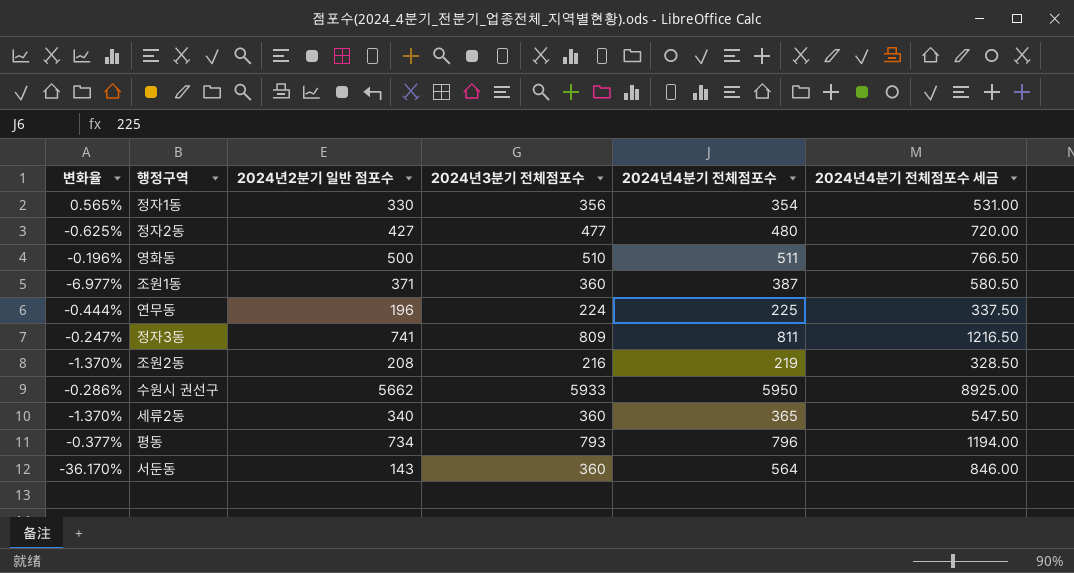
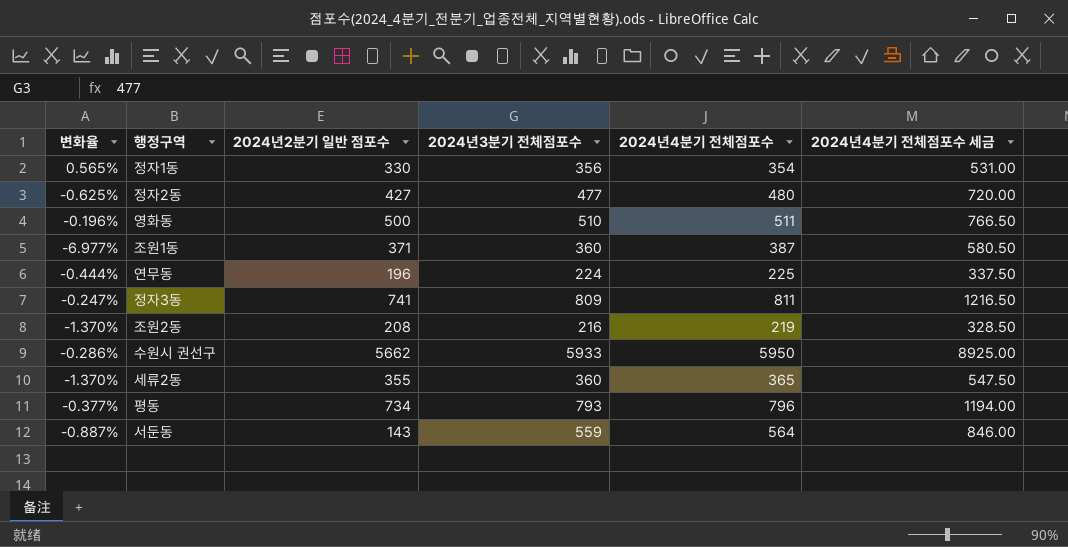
세류2동 | 2024년2분기 일반 점포수: 340 -> 355
서둔동 | 변화율: -36.170% -> -0.887%
서둔동 | 2024년3분기 전체점포수: 360 -> 559

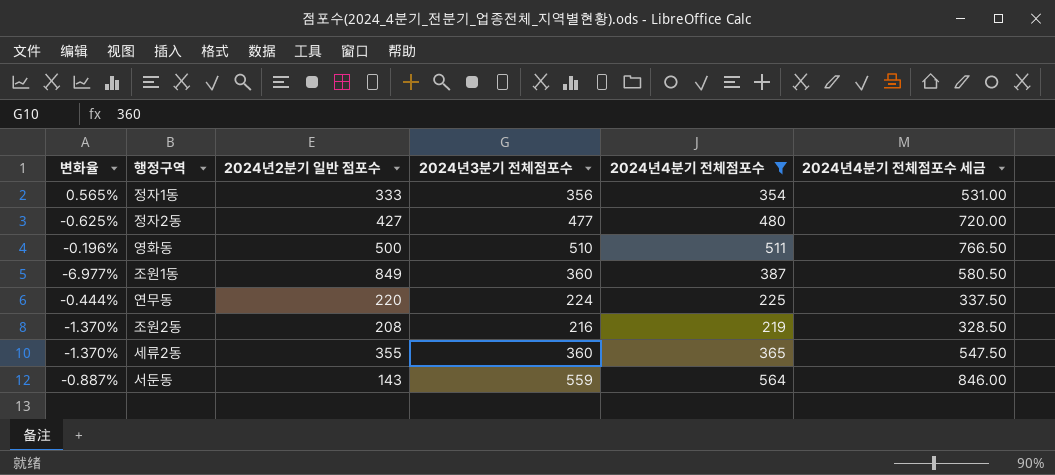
filter: none -> 2024년4분기 전체점포수 <= 564
정자1동 | 2024년2분기 일반 점포수: 330 -> 333
조원1동 | 2024년2분기 일반 점포수: 371 -> 849
연무동 | 2024년2분기 일반 점포수: 196 -> 220

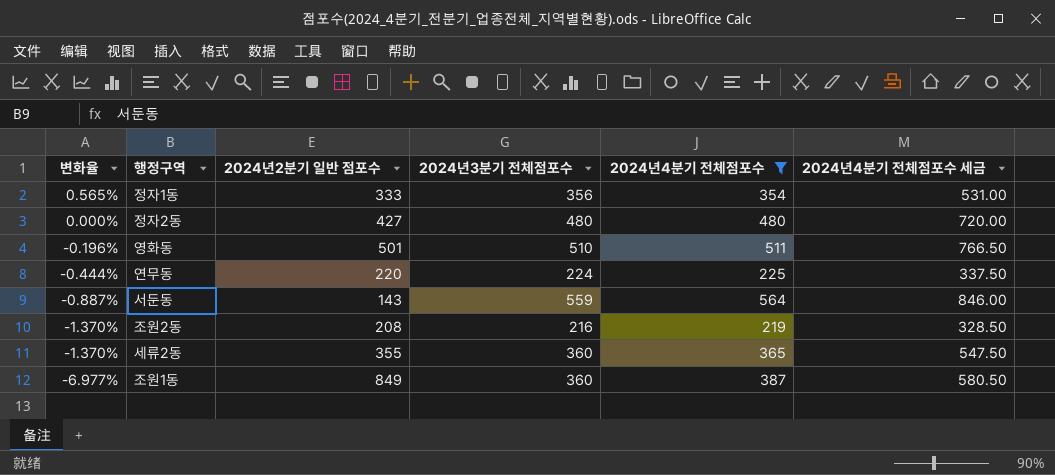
row order: none -> 변화율 descending
정자2동 | 변화율: -0.625% -> 0.000%
정자2동 | 2024년3분기 전체점포수: 477 -> 480
영화동 | 2024년2분기 일반 점포수: 500 -> 501

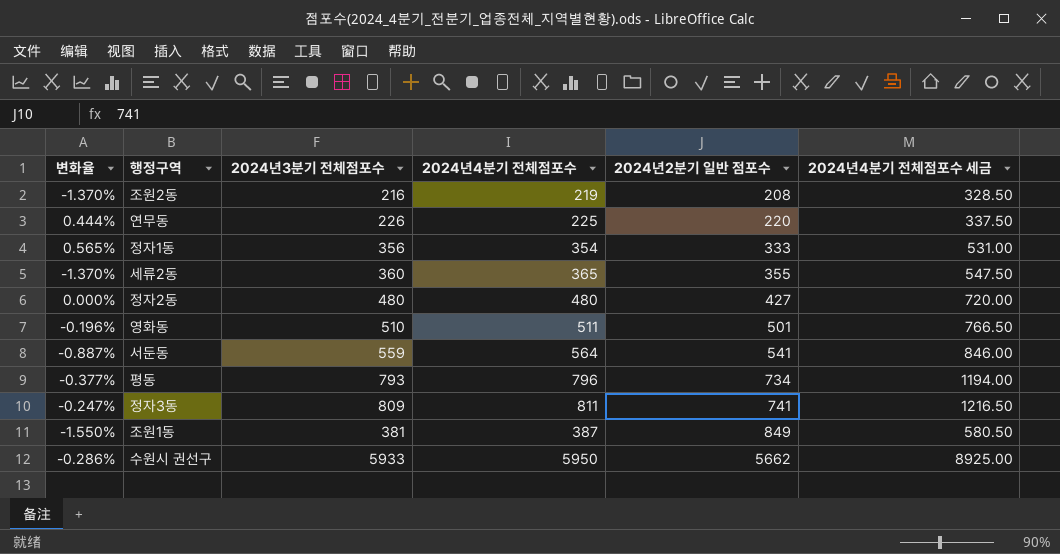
filter: 2024년4분기 전체점포수 <= 564 -> none
row order: 변화율 descending -> 2024년2분기 일반 점포수 ascending
column 2024년2분기 일반 점포수 | position: 3 -> 5
연무동 | 변화율: -0.444% -> 0.444%
연무동 | 2024년3분기 전체점포수: 224 -> 226
서둔동 | 2024년2분기 일반 점포수: 143 -> 541
조원1동 | 변화율: -6.977% -> -1.550%
조원1동 | 2024년3분기 전체점포수: 360 -> 381

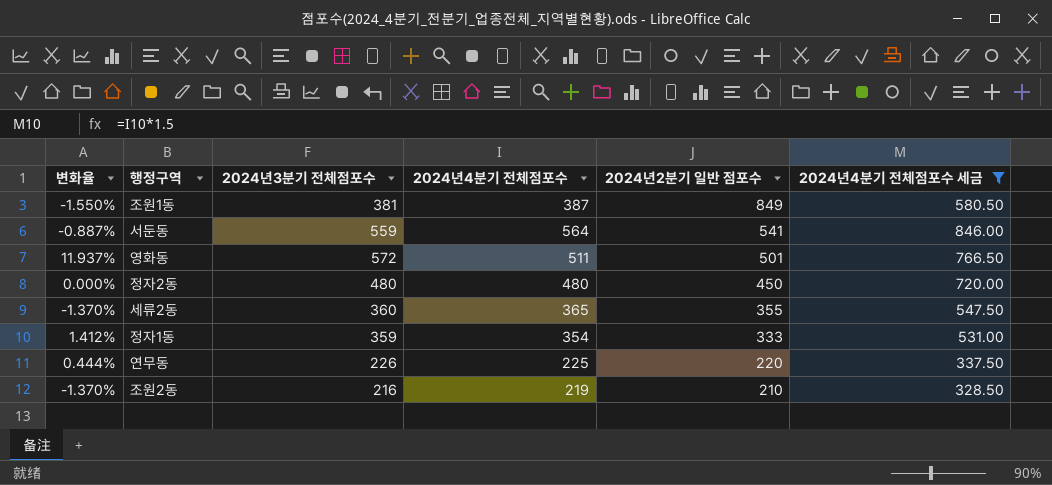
filter: none -> 2024년4분기 전체점포수 세금 <= 846.00
row order: 2024년2분기 일반 점포수 ascending -> 2024년2분기 일반 점포수 descending
영화동 | 변화율: -0.196% -> 11.937%
영화동 | 2024년3분기 전체점포수: 510 -> 572
정자2동 | 2024년2분기 일반 점포수: 427 -> 450
정자1동 | 변화율: 0.565% -> 1.412%
정자1동 | 2024년3분기 전체점포수: 356 -> 359
조원2동 | 2024년2분기 일반 점포수: 208 -> 210

